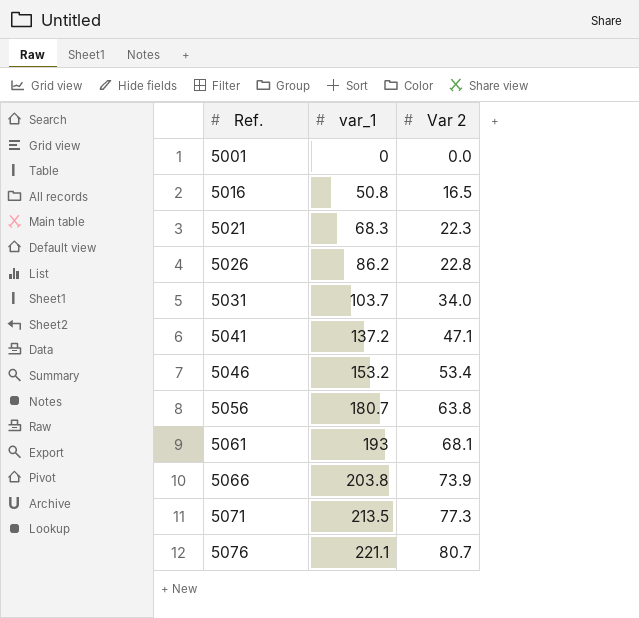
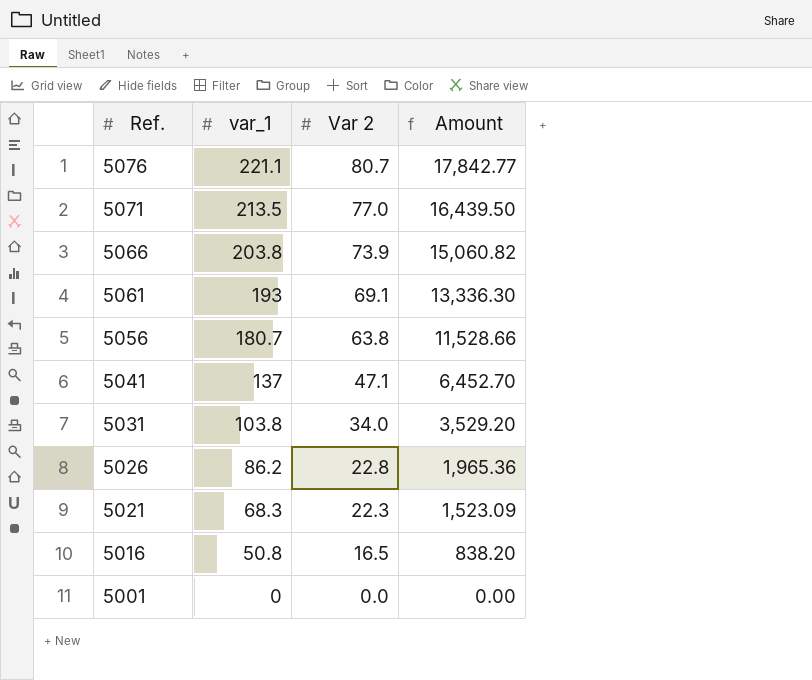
row order: Ref. ascending -> Ref. descending
column Amount | formula: none -> [var_1] * [Var 2]
row 5046: 153.2 | 53.4 -> none
5071 | Var 2: 77.3 -> 77.0
5061 | Var 2: 68.1 -> 69.1
5041 | var_1: 137.2 -> 137
5031 | var_1: 103.7 -> 103.8

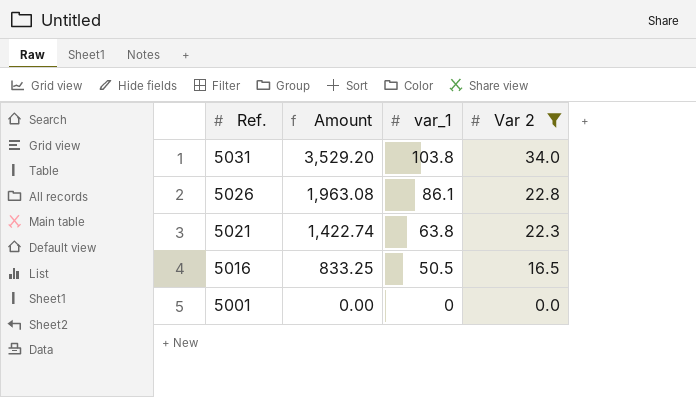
filter: none -> Var 2 <= 34.0
column Amount | position: 4 -> 2
5026 | Amount: 1,965.36 -> 1,963.08
5026 | var_1: 86.2 -> 86.1
5021 | Amount: 1,523.09 -> 1,422.74
5021 | var_1: 68.3 -> 63.8
5016 | Amount: 838.20 -> 833.25
5016 | var_1: 50.8 -> 50.5

